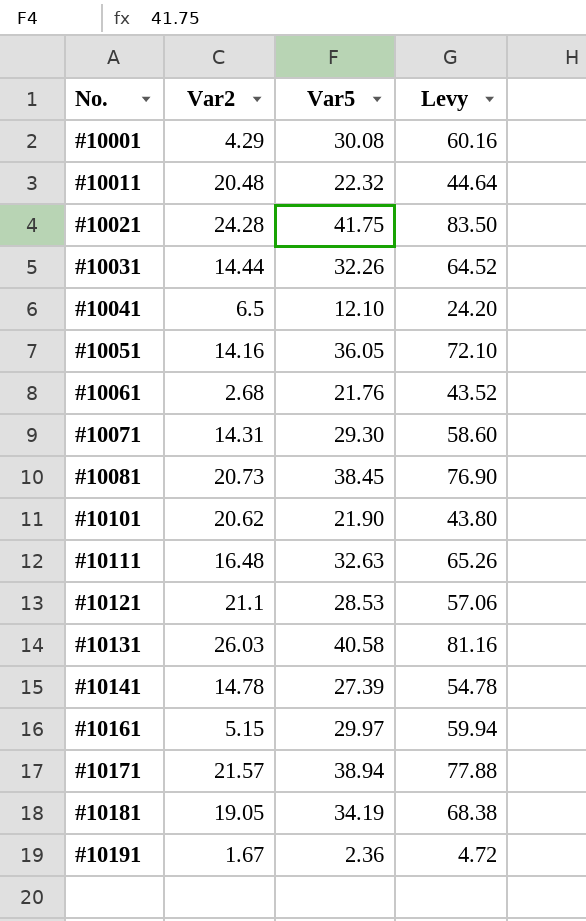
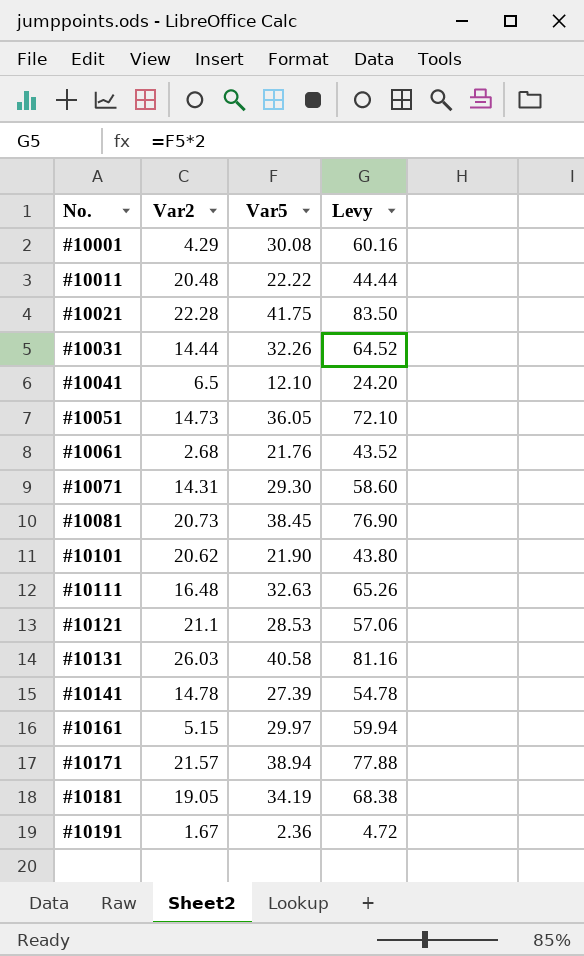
#10011 | Var5: 22.32 -> 22.22
#10011 | Levy: 44.64 -> 44.44
#10021 | Var2: 24.28 -> 22.28
#10051 | Var2: 14.16 -> 14.73

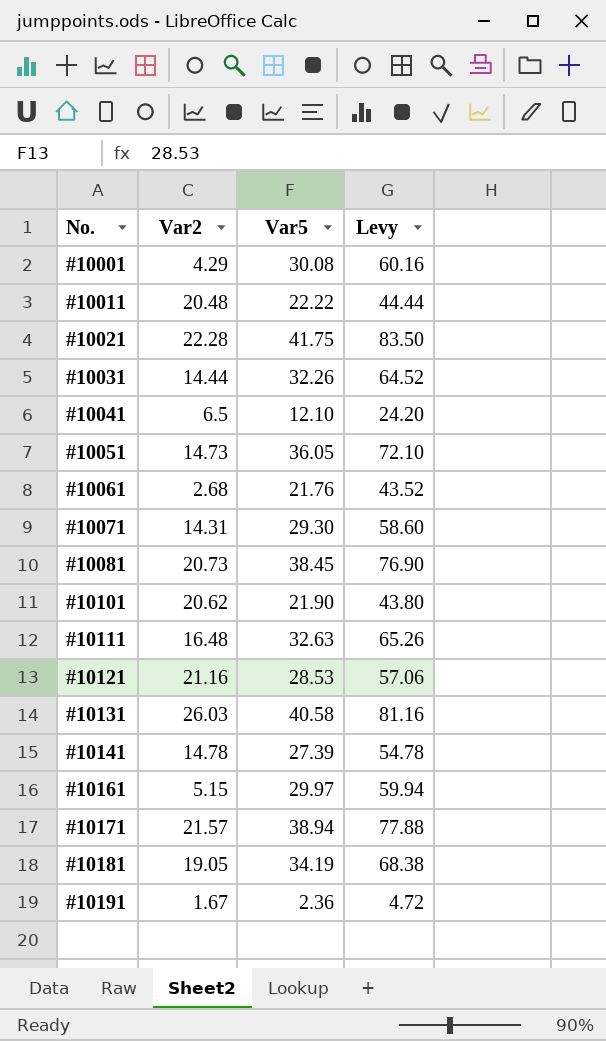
#10121 | Var2: 21.1 -> 21.16

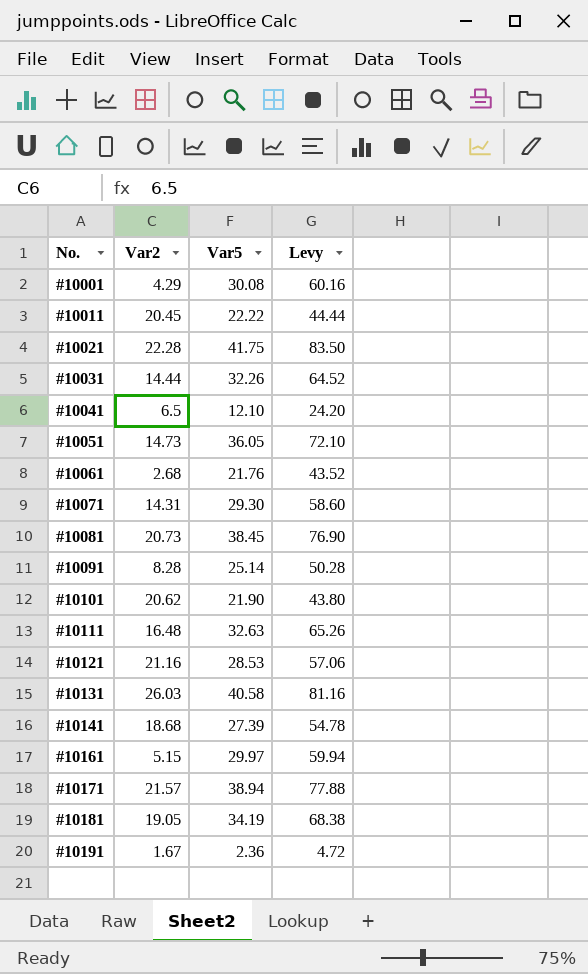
#10011 | Var2: 20.48 -> 20.45
row #10091: none -> 8.28 | 25.14 | 50.28
#10141 | Var2: 14.78 -> 18.68

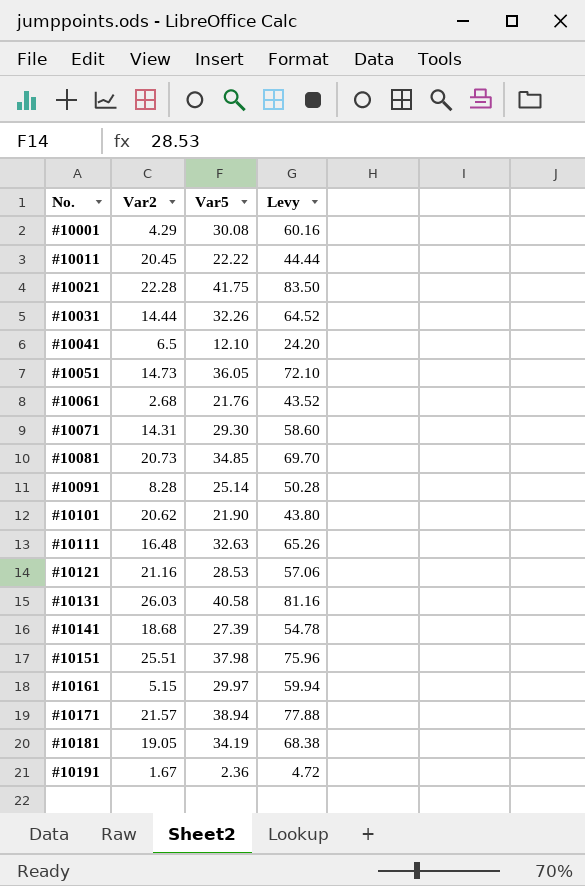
#10081 | Var5: 38.45 -> 34.85
#10081 | Levy: 76.90 -> 69.70
row #10151: none -> 25.51 | 37.98 | 75.96

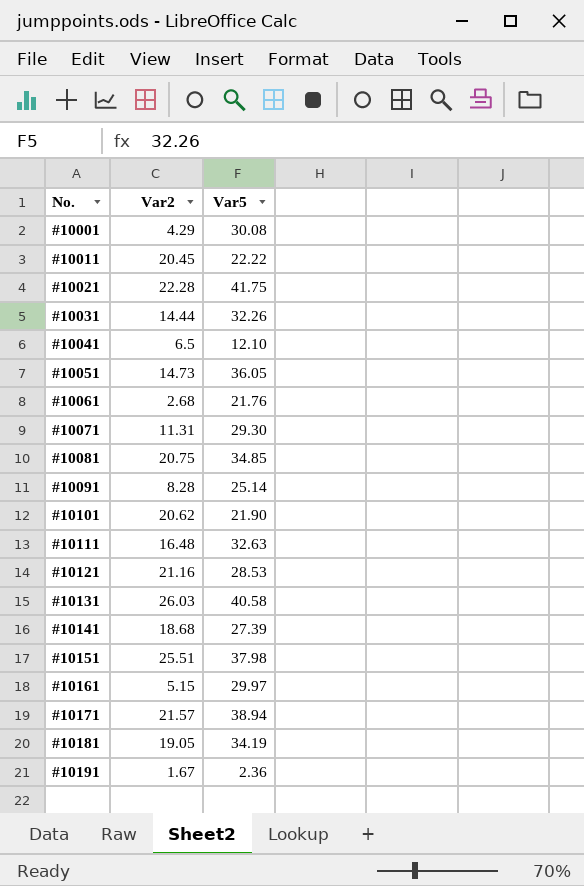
column Levy | formula: [Var5] * 2 -> none
#10071 | Var2: 14.31 -> 11.31
#10081 | Var2: 20.73 -> 20.75

